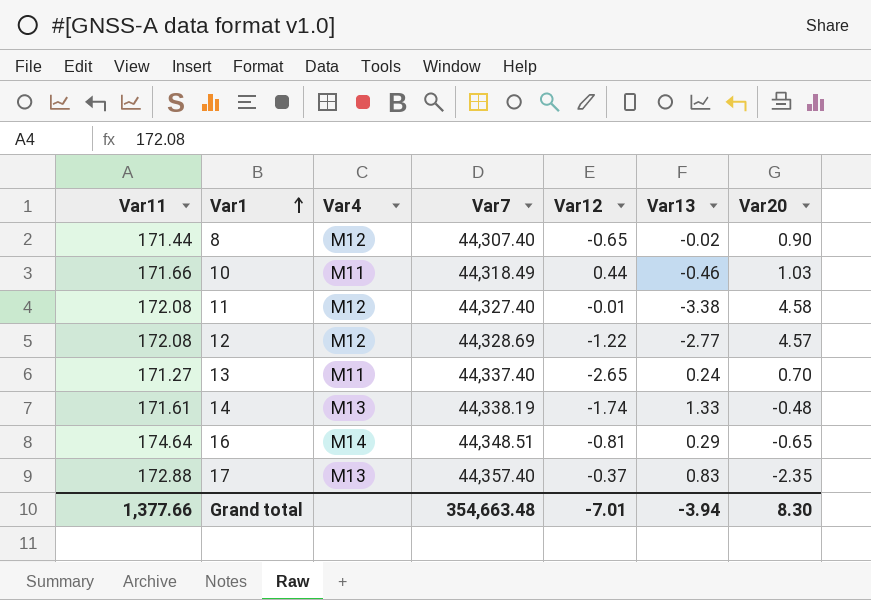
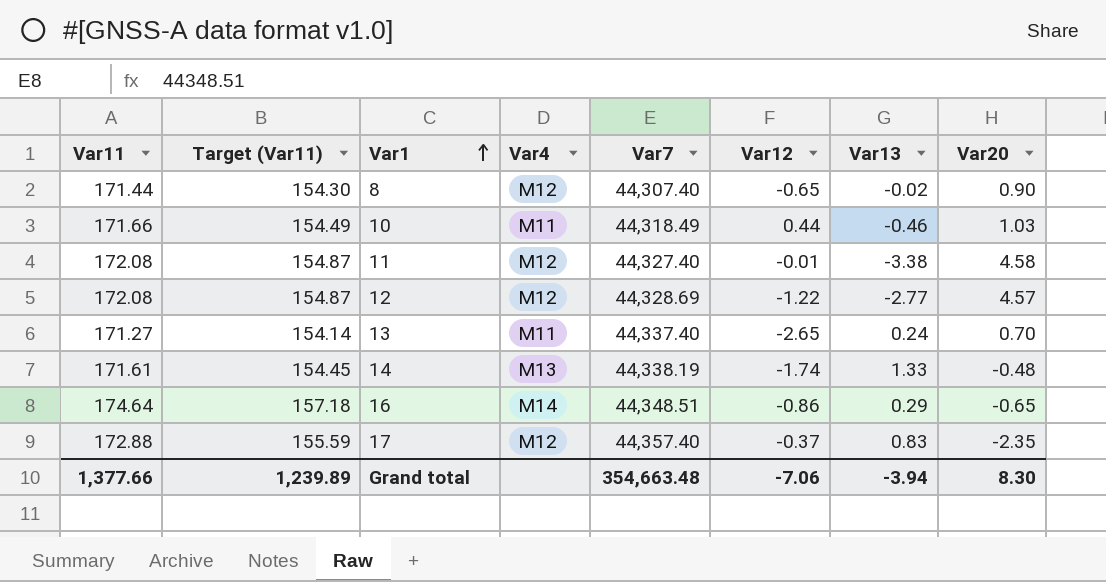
column Target (Var11) | formula: none -> [Var11] * 0.9
16 | Var12: -0.81 -> -0.86
17 | Var4: M13 -> M12
Grand total | Var12: -7.01 -> -7.06

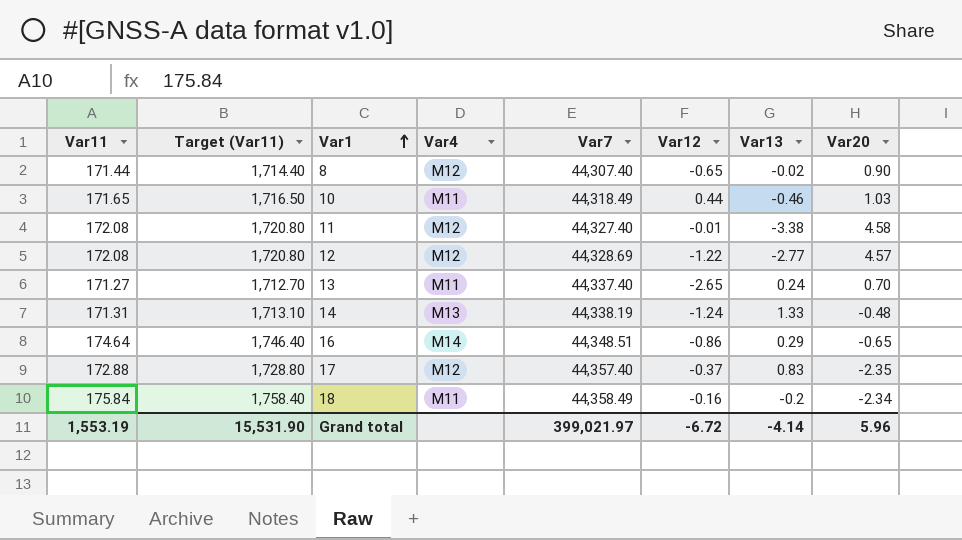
column Target (Var11) | formula: [Var11] * 0.9 -> [Var11] * 10
10 | Var11: 171.66 -> 171.65
14 | Var11: 171.61 -> 171.31
14 | Var12: -1.74 -> -1.24
row 18: none -> 175.84 | 1,758.40 | M11 | 44,358.49 | -0.16 | -0.2 | -2.34
Grand total | Var11: 1,377.66 -> 1,553.19
Grand total | Target (Var11): 1,239.89 -> 15,531.90
Grand total | Var7: 354,663.48 -> 399,021.97
Grand total | Var12: -7.06 -> -6.72
Grand total | Var13: -3.94 -> -4.14
Grand total | Var20: 8.30 -> 5.96

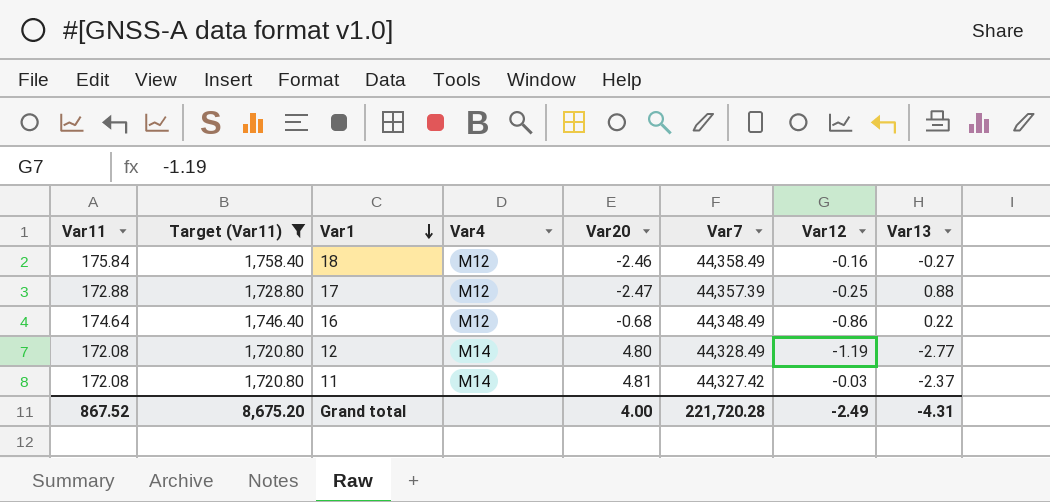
filter: none -> Target (Var11) >= 1,720.80
row order: Var1 ascending -> Var1 descending
column Var20 | position: 8 -> 5
18 | Var4: M11 -> M12
18 | Var20: -2.34 -> -2.46
18 | Var13: -0.2 -> -0.27
17 | Var20: -2.35 -> -2.47
17 | Var7: 44,357.40 -> 44,357.39
17 | Var12: -0.37 -> -0.25
17 | Var13: 0.83 -> 0.88
16 | Var4: M14 -> M12
16 | Var20: -0.65 -> -0.68
16 | Var7: 44,348.51 -> 44,348.49
16 | Var13: 0.29 -> 0.22
12 | Var4: M12 -> M14
12 | Var20: 4.57 -> 4.80
12 | Var7: 44,328.69 -> 44,328.49
12 | Var12: -1.22 -> -1.19
11 | Var4: M12 -> M14
11 | Var20: 4.58 -> 4.81
11 | Var7: 44,327.40 -> 44,327.42
11 | Var12: -0.01 -> -0.03
11 | Var13: -3.38 -> -2.37
Grand total | Var11: 1,553.19 -> 867.52
Grand total | Target (Var11): 15,531.90 -> 8,675.20
Grand total | Var20: 5.96 -> 4.00
Grand total | Var7: 399,021.97 -> 221,720.28
Grand total | Var12: -6.72 -> -2.49
Grand total | Var13: -4.14 -> -4.31

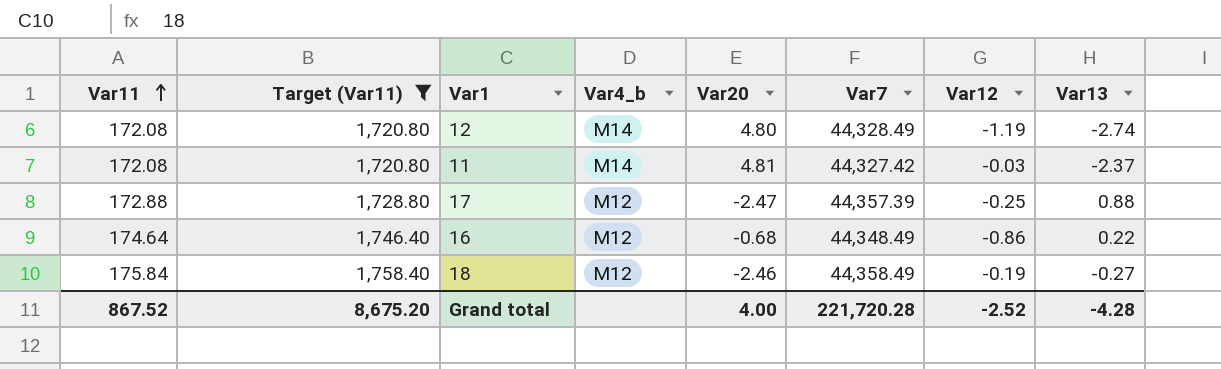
row order: Var1 descending -> Var11 ascending
column name: Var4 -> Var4_b
12 | Var13: -2.77 -> -2.74
18 | Var12: -0.16 -> -0.19
Grand total | Var12: -2.49 -> -2.52
Grand total | Var13: -4.31 -> -4.28

